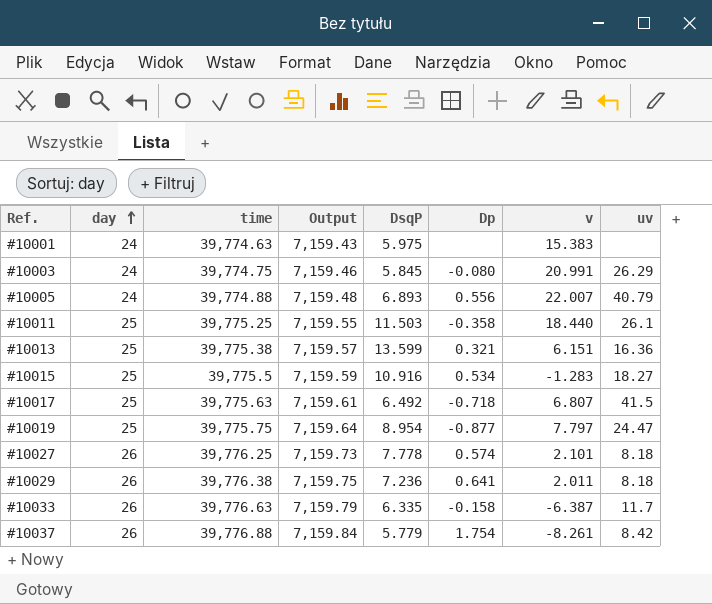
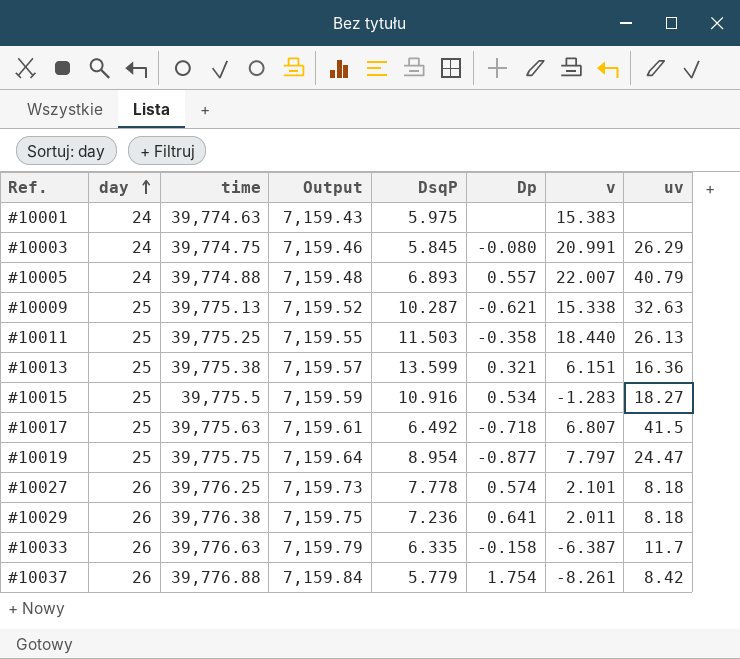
#10005 | Dp: 0.556 -> 0.557
row #10009: none -> 25 | 39,775.13 | 7,159.52 | 10.287 | -0.621 | 15.338 | 32.63
#10011 | uv: 26.1 -> 26.13

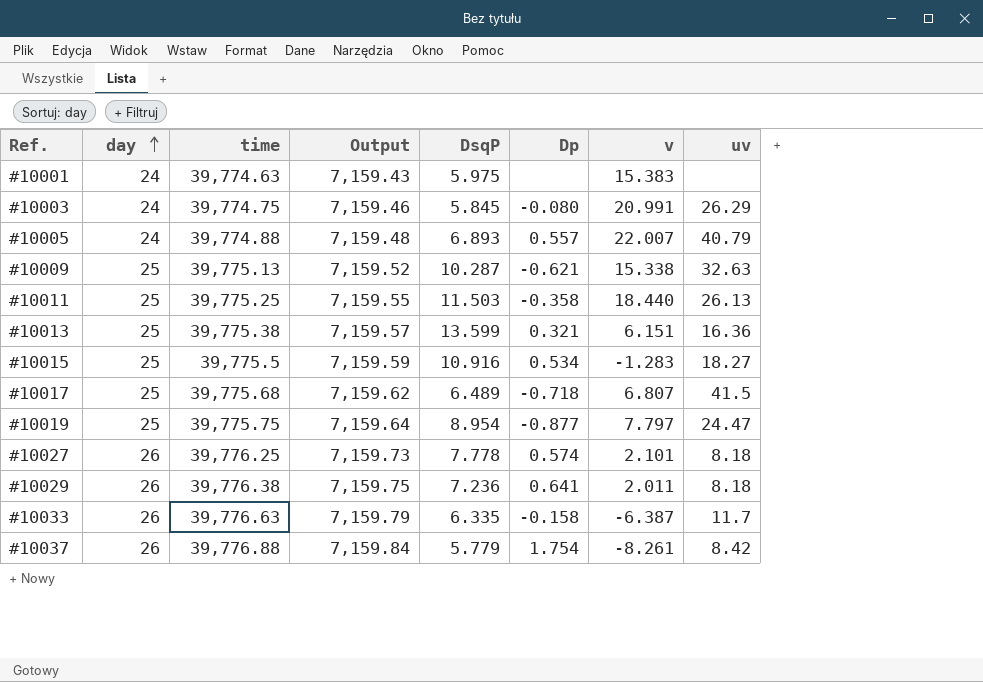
#10017 | time: 39,775.63 -> 39,775.68
#10017 | Output: 7,159.61 -> 7,159.62
#10017 | DsqP: 6.492 -> 6.489

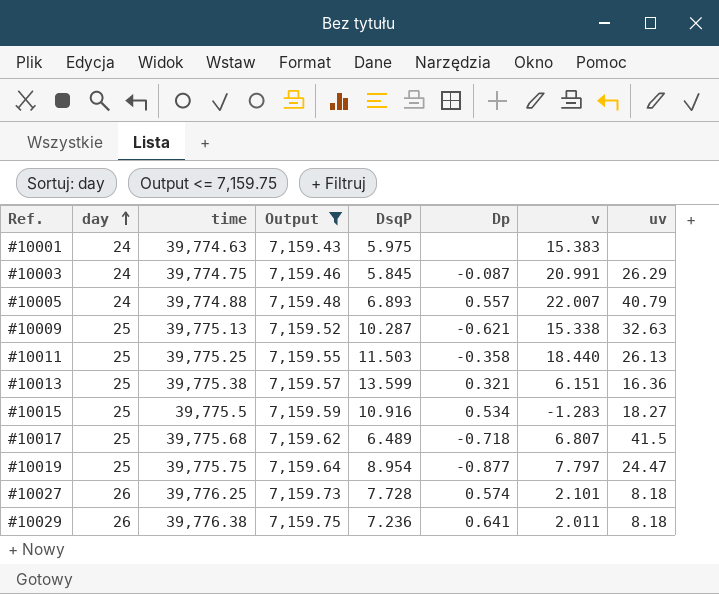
filter: none -> Output <= 7,159.75
#10003 | Dp: -0.080 -> -0.087
#10027 | DsqP: 7.778 -> 7.728

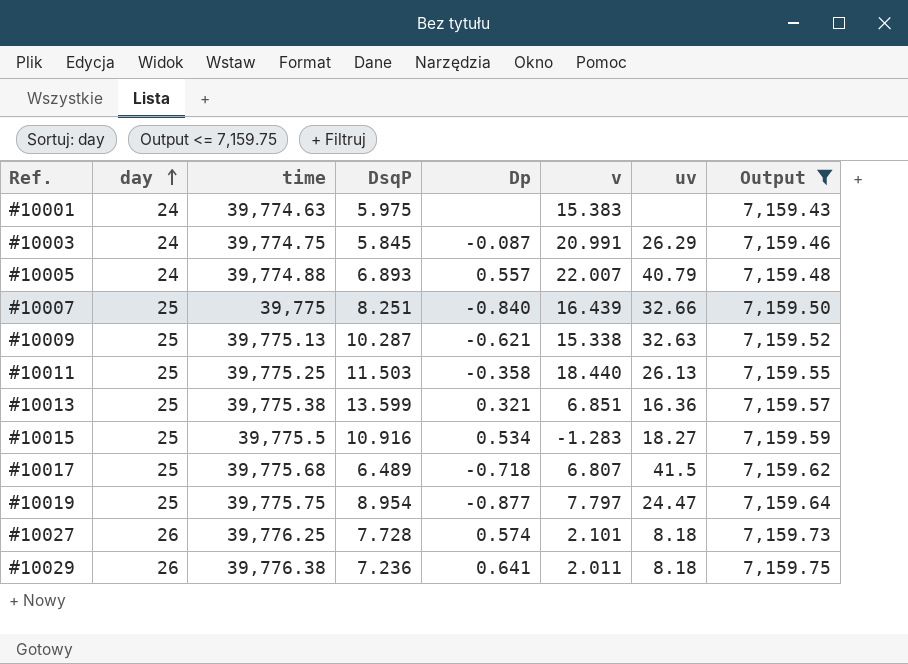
column Output | position: 4 -> 8
row #10007: none -> 25 | 39,775 | 8.251 | -0.840 | 16.439 | 32.66 | 7,159.50
#10013 | v: 6.151 -> 6.851

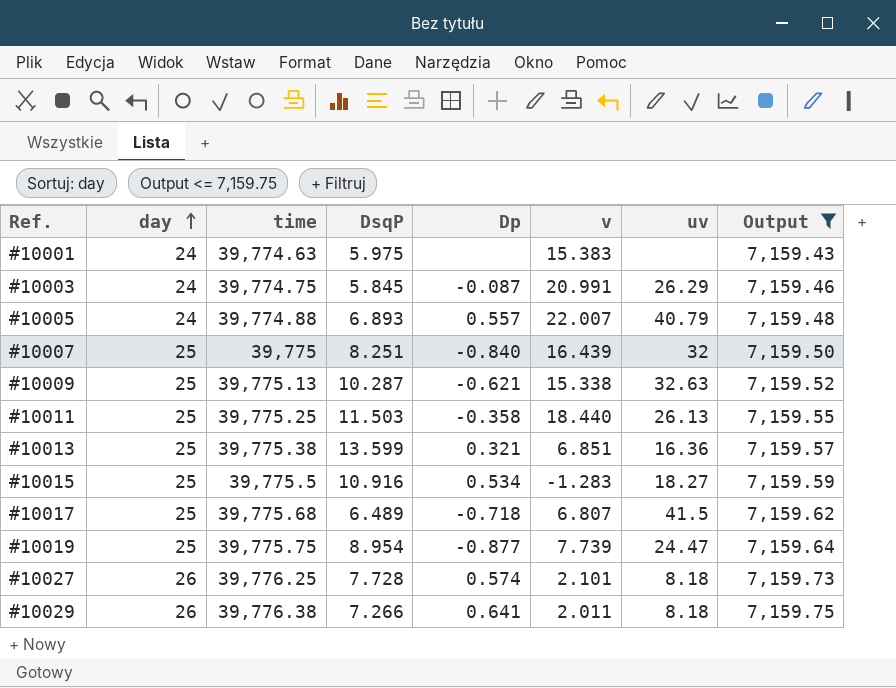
#10007 | uv: 32.66 -> 32
#10019 | v: 7.797 -> 7.739
#10029 | DsqP: 7.236 -> 7.266

